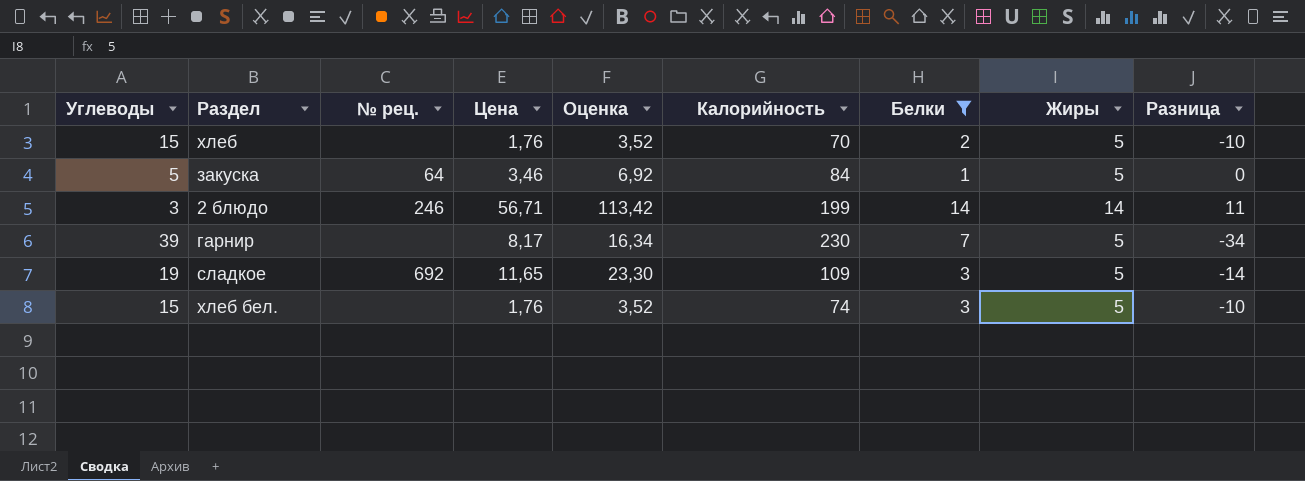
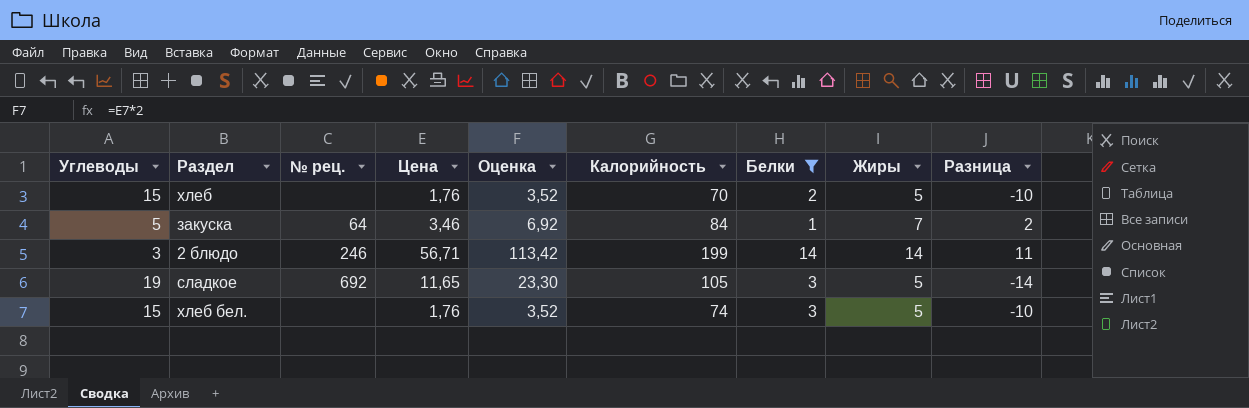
row гарнир: 39 | none | 8,17 | 16,34 | 230 | 7 | 5 | -34 -> none
закуска | Жиры: 5 -> 7
закуска | Разница: 0 -> 2
сладкое | Калорийность: 109 -> 105

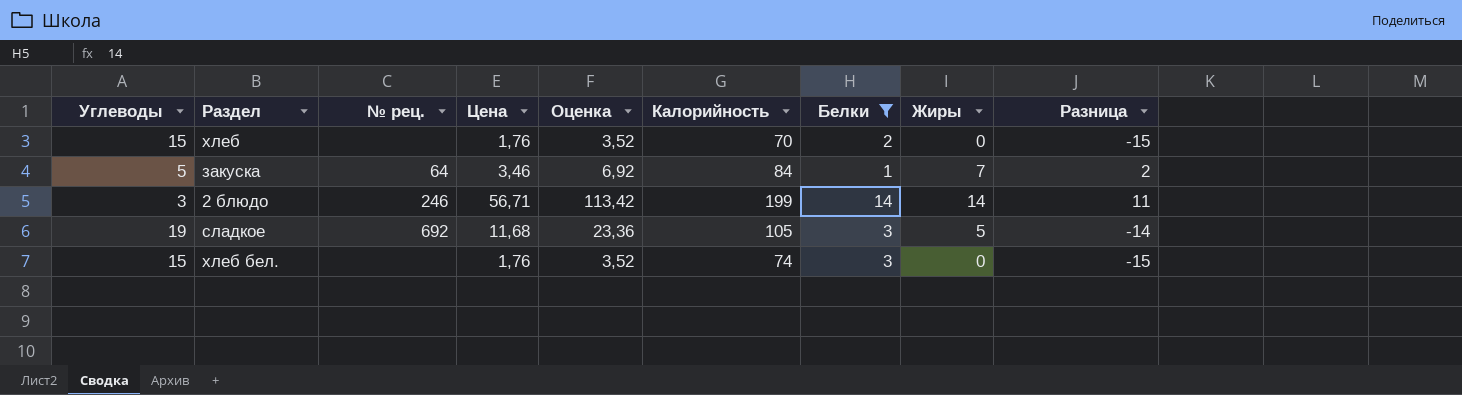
хлеб | Жиры: 5 -> 0
хлеб | Разница: -10 -> -15
сладкое | Цена: 11,65 -> 11,68
сладкое | Оценка: 23,30 -> 23,36
хлеб бел. | Жиры: 5 -> 0
хлеб бел. | Разница: -10 -> -15

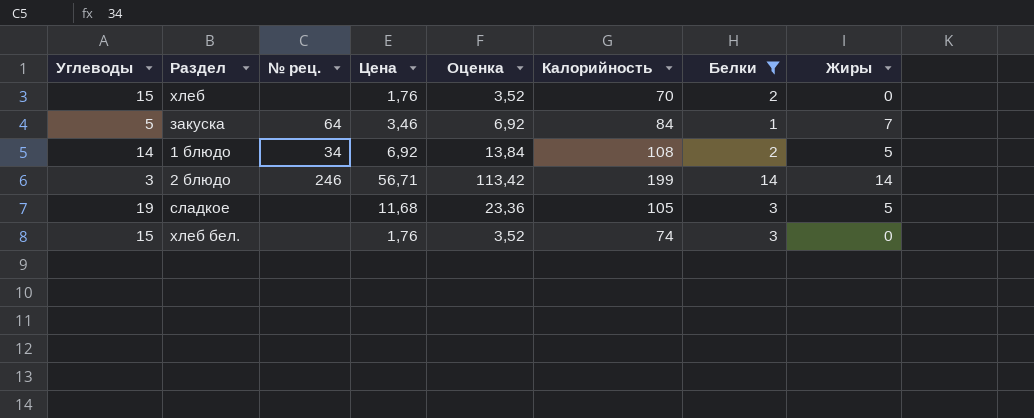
column Разница | formula: [Жиры] - [Углеводы] -> none
row 1 блюдо: none -> 14 | 34 | 6,92 | 13,84 | 108 | 2 | 5
сладкое | № рец.: 692 -> none

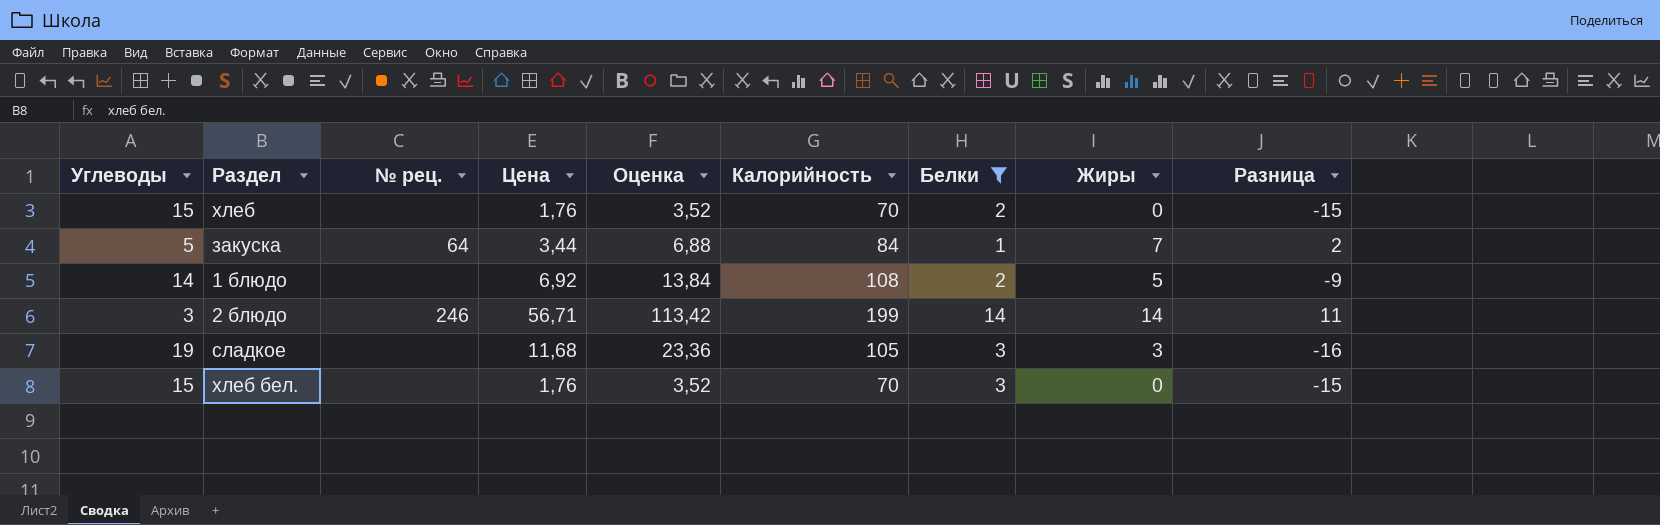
column Разница | formula: none -> [Жиры] - [Углеводы]
закуска | Цена: 3,46 -> 3,44
закуска | Оценка: 6,92 -> 6,88
1 блюдо | № рец.: 34 -> none
сладкое | Жиры: 5 -> 3
хлеб бел. | Калорийность: 74 -> 70

